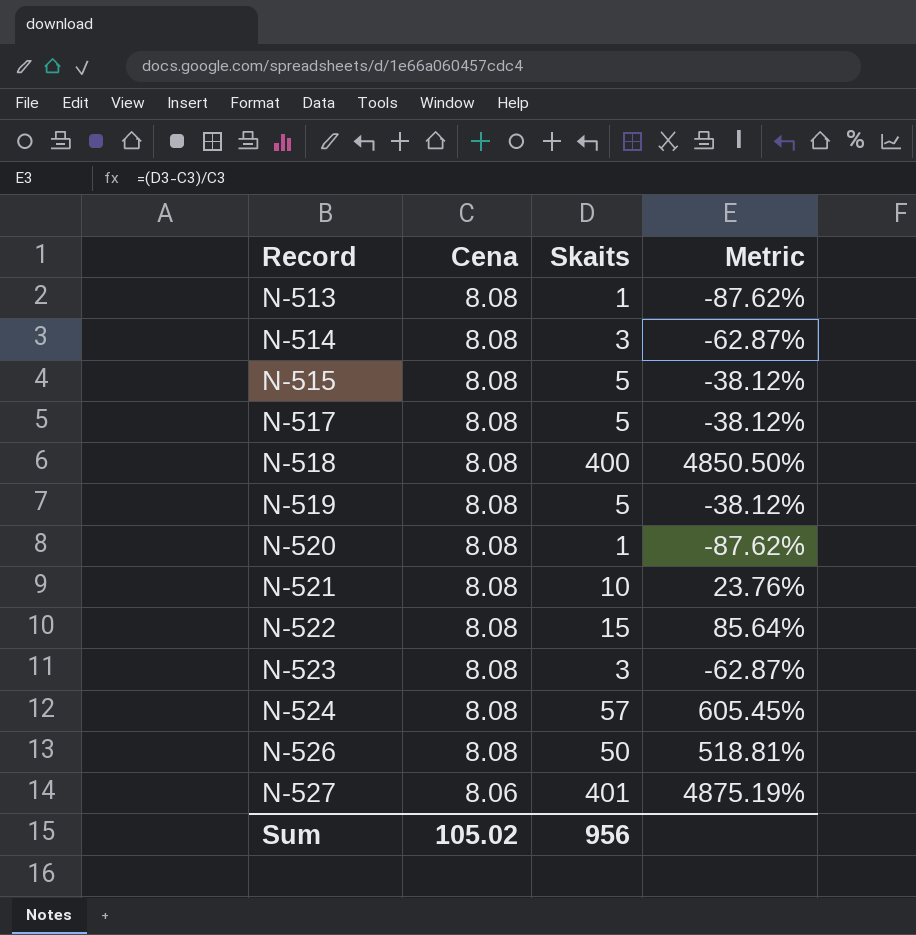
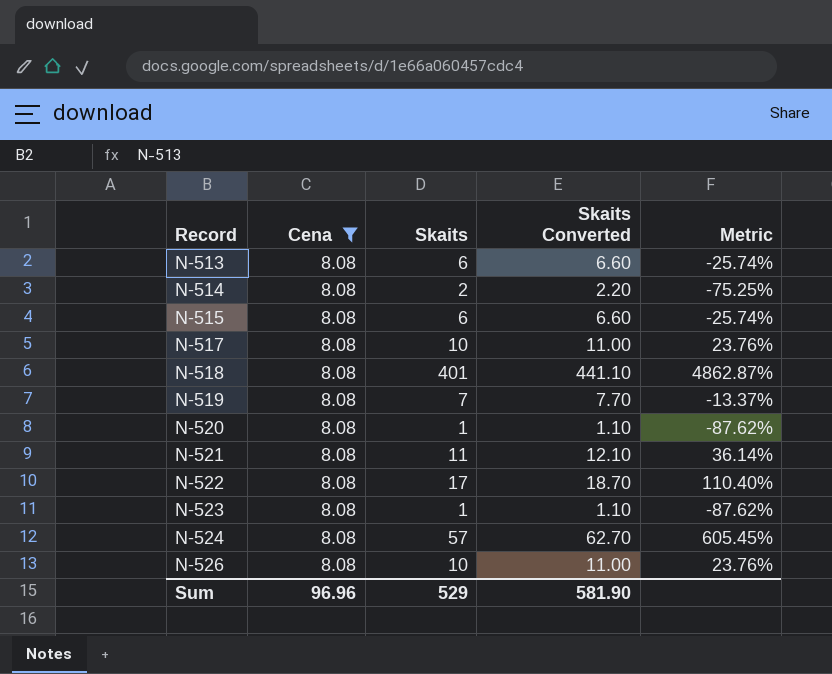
filter: none -> Cena = 8.08
column Skaits Converted | formula: none -> [Skaits] * 1.1
N-513 | Skaits: 1 -> 6
N-513 | Metric: -87.62% -> -25.74%
N-514 | Skaits: 3 -> 2
N-514 | Metric: -62.87% -> -75.25%
N-515 | Skaits: 5 -> 6
N-515 | Metric: -38.12% -> -25.74%
N-517 | Skaits: 5 -> 10
N-517 | Metric: -38.12% -> 23.76%
N-518 | Skaits: 400 -> 401
N-518 | Metric: 4850.50% -> 4862.87%
N-519 | Skaits: 5 -> 7
N-519 | Metric: -38.12% -> -13.37%
N-521 | Skaits: 10 -> 11
N-521 | Metric: 23.76% -> 36.14%
N-522 | Skaits: 15 -> 17
N-522 | Metric: 85.64% -> 110.40%
N-523 | Skaits: 3 -> 1
N-523 | Metric: -62.87% -> -87.62%
N-526 | Skaits: 50 -> 10
N-526 | Metric: 518.81% -> 23.76%
Sum | Cena: 105.02 -> 96.96
Sum | Skaits: 956 -> 529

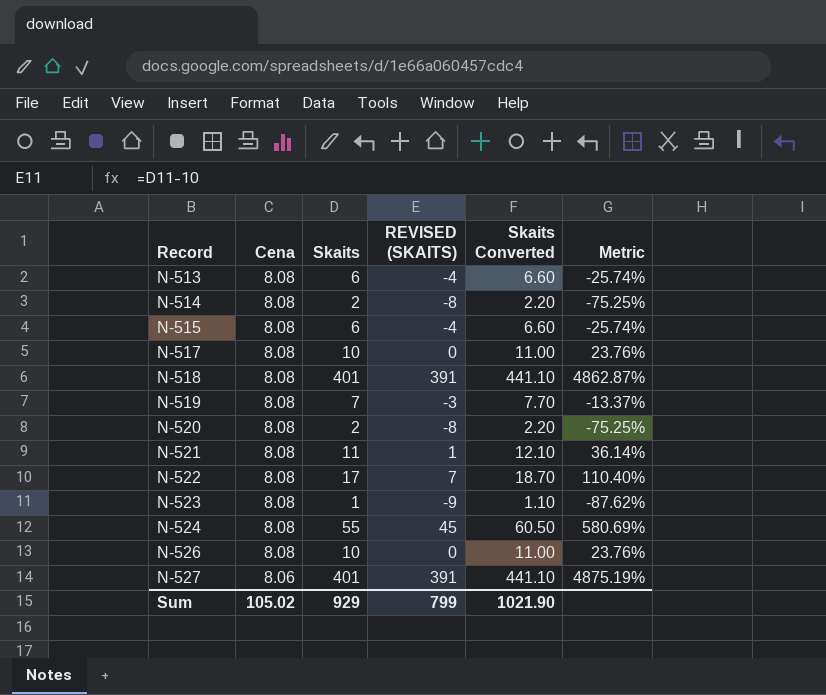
filter: Cena = 8.08 -> none
column REVISED (SKAITS) | formula: none -> [Skaits] - 10
N-520 | Skaits: 1 -> 2
N-520 | Skaits Converted: 1.10 -> 2.20
N-520 | Metric: -87.62% -> -75.25%
N-524 | Skaits: 57 -> 55
N-524 | Skaits Converted: 62.70 -> 60.50
N-524 | Metric: 605.45% -> 580.69%
Sum | Cena: 96.96 -> 105.02
Sum | Skaits: 529 -> 929
Sum | Skaits Converted: 581.90 -> 1021.90

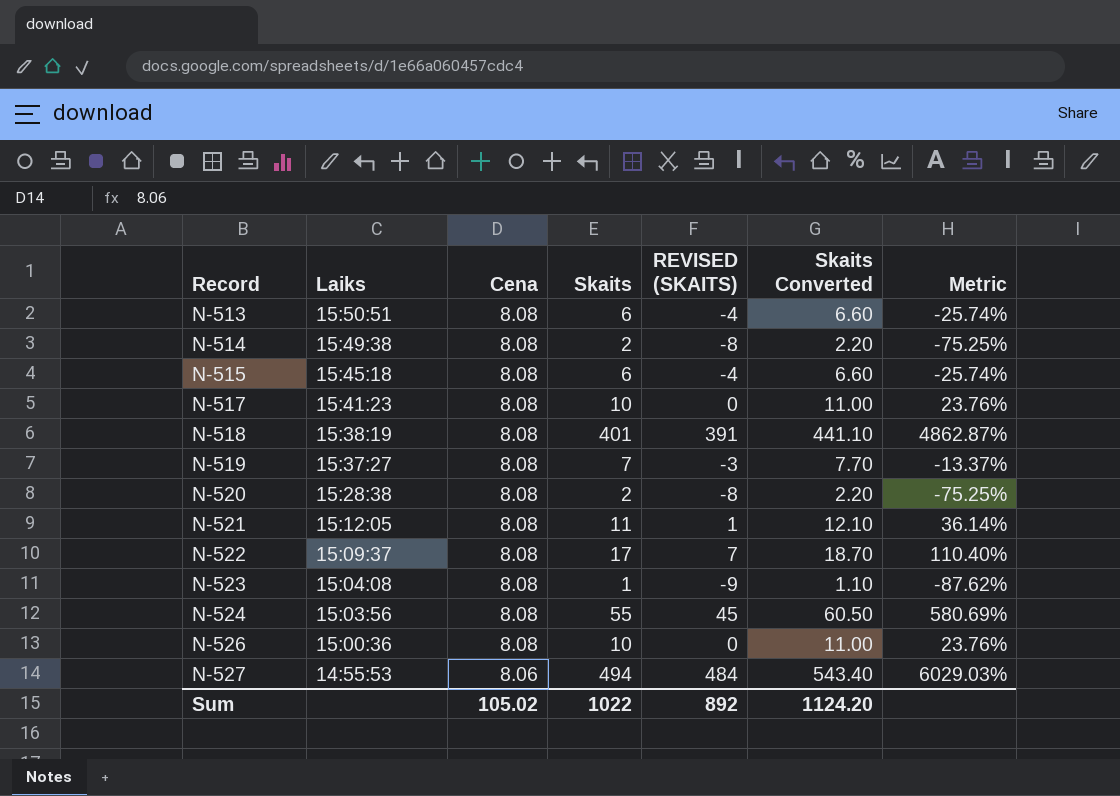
column Laiks | position: none -> 2
N-527 | Skaits: 401 -> 494
N-527 | REVISED (SKAITS): 391 -> 484
N-527 | Skaits Converted: 441.10 -> 543.40
N-527 | Metric: 4875.19% -> 6029.03%
Sum | Skaits: 929 -> 1022
Sum | REVISED (SKAITS): 799 -> 892
Sum | Skaits Converted: 1021.90 -> 1124.20

